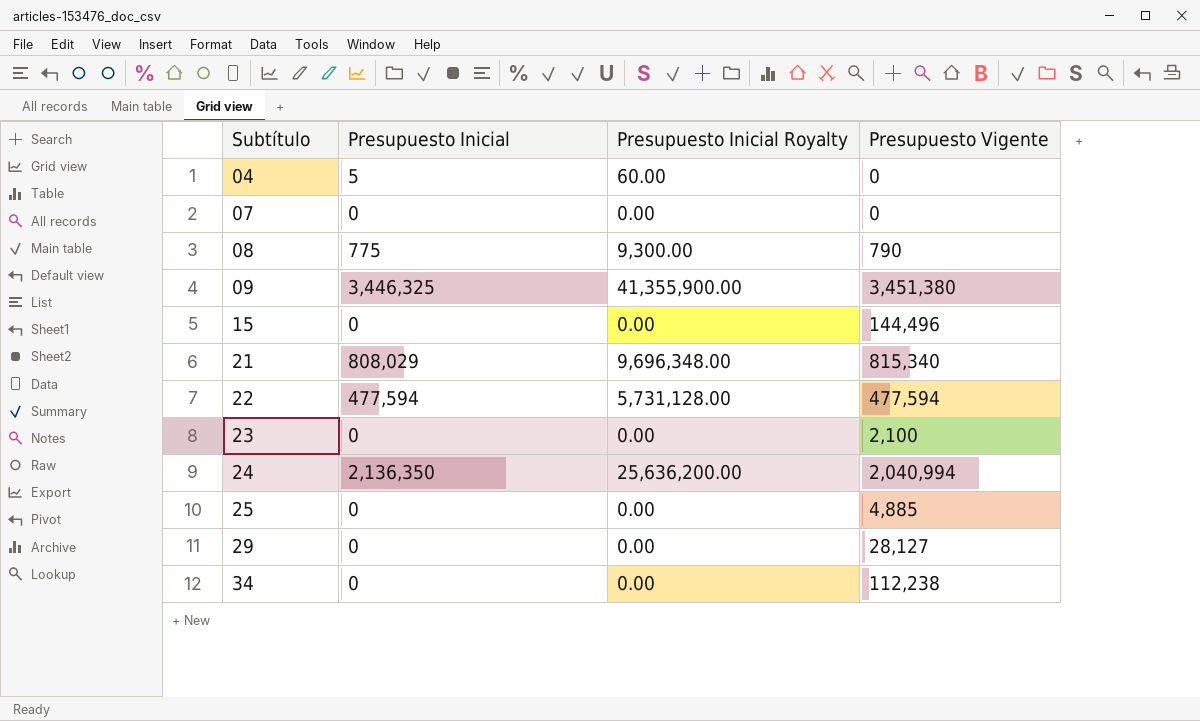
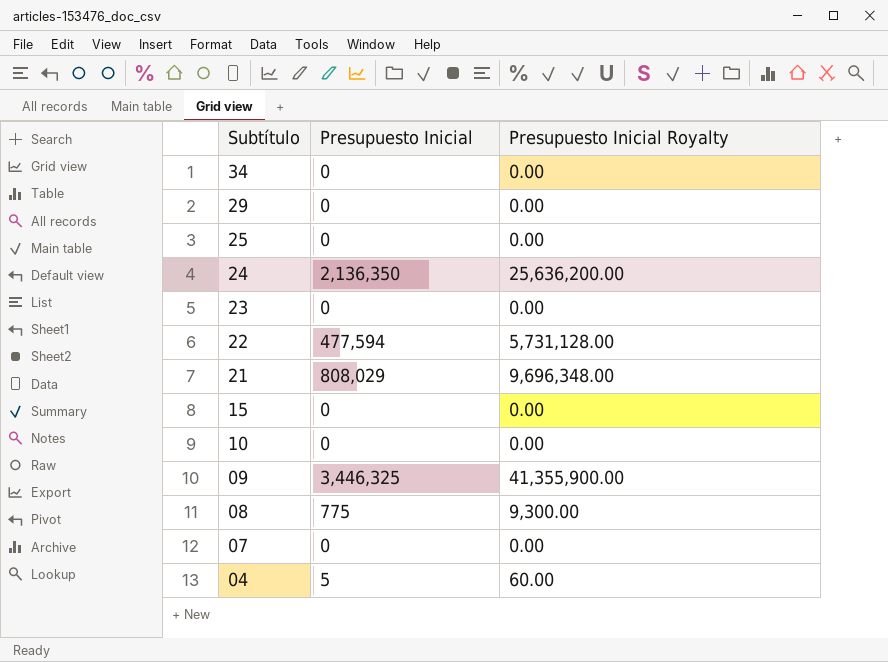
row order: Subtítulo ascending -> Subtítulo descending
column Presupuesto Vigente | position: 4 -> none
row 10: none -> 0 | 0.00

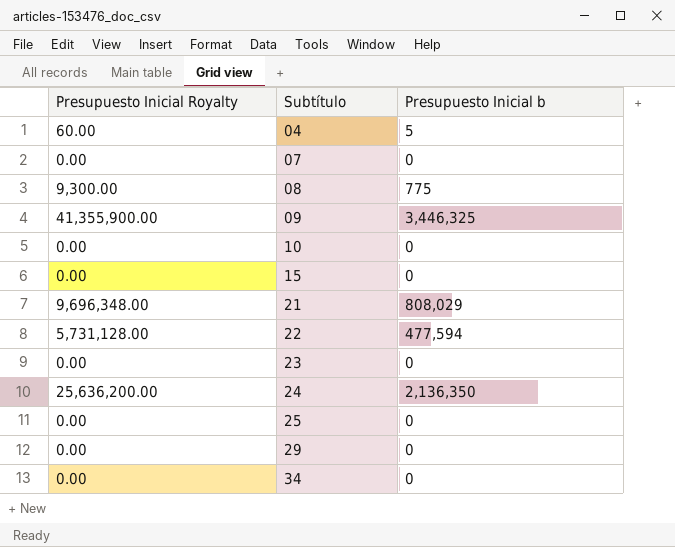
row order: Subtítulo descending -> Subtítulo ascending
column Presupuesto Inicial Royalty | position: 3 -> 1
column name: Presupuesto Inicial -> Presupuesto Inicial b

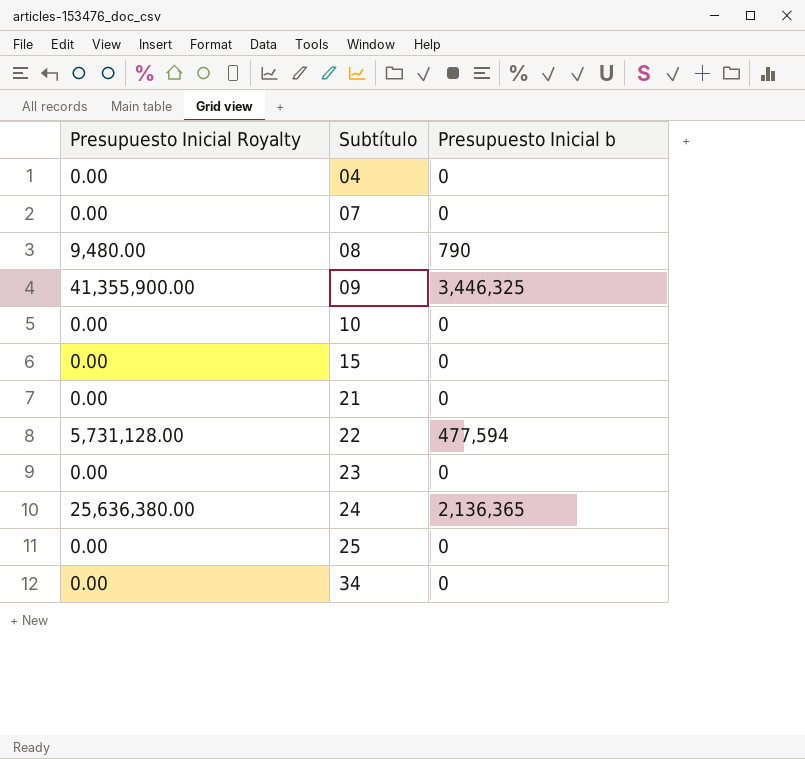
row 29: 0.00 | 0 -> none
04 | Presupuesto Inicial Royalty: 60.00 -> 0.00
04 | Presupuesto Inicial b: 5 -> 0
08 | Presupuesto Inicial Royalty: 9,300.00 -> 9,480.00
08 | Presupuesto Inicial b: 775 -> 790
21 | Presupuesto Inicial Royalty: 9,696,348.00 -> 0.00
21 | Presupuesto Inicial b: 808,029 -> 0
24 | Presupuesto Inicial Royalty: 25,636,200.00 -> 25,636,380.00
24 | Presupuesto Inicial b: 2,136,350 -> 2,136,365

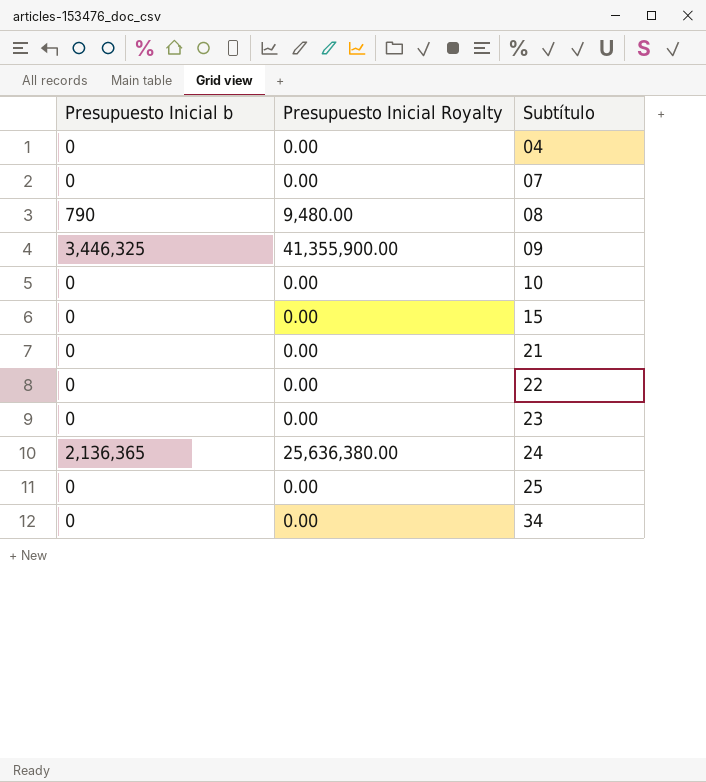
column Presupuesto Inicial b | position: 3 -> 1
22 | Presupuesto Inicial b: 477,594 -> 0
22 | Presupuesto Inicial Royalty: 5,731,128.00 -> 0.00

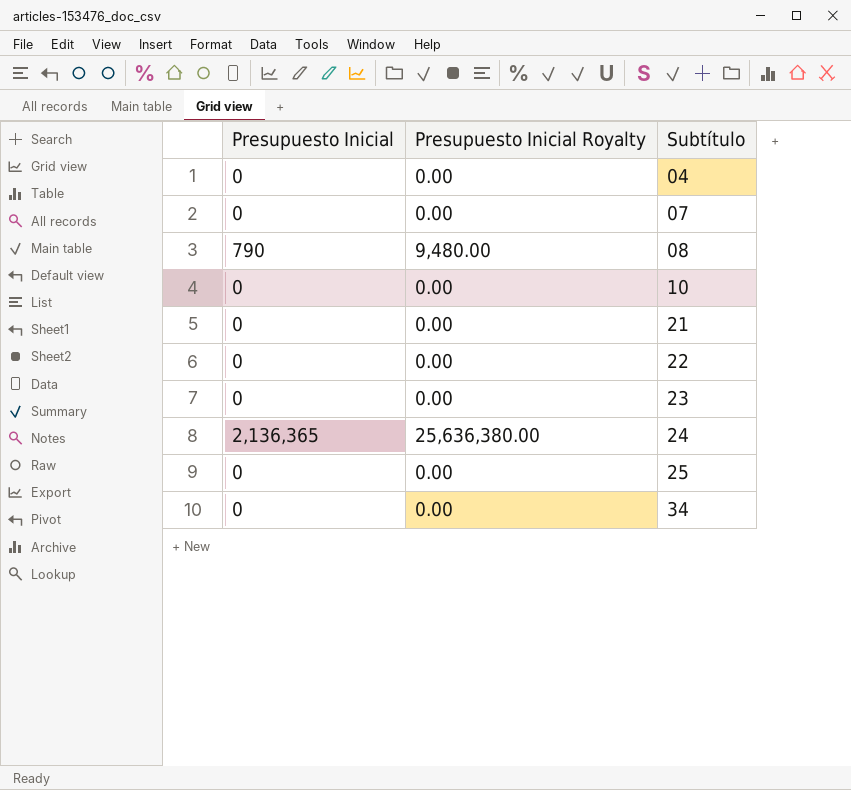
column name: Presupuesto Inicial b -> Presupuesto Inicial
row 09: 3,446,325 | 41,355,900.00 -> none
row 15: 0 | 0.00 -> none

